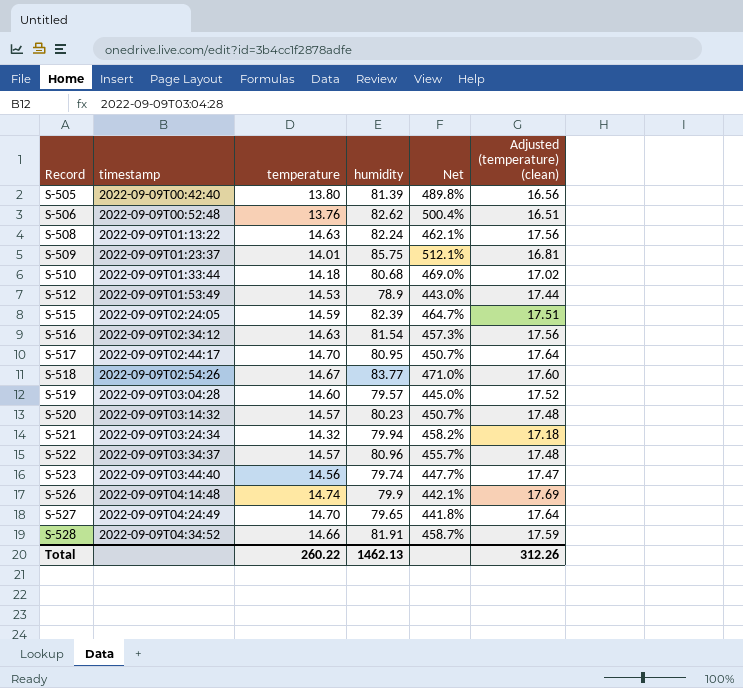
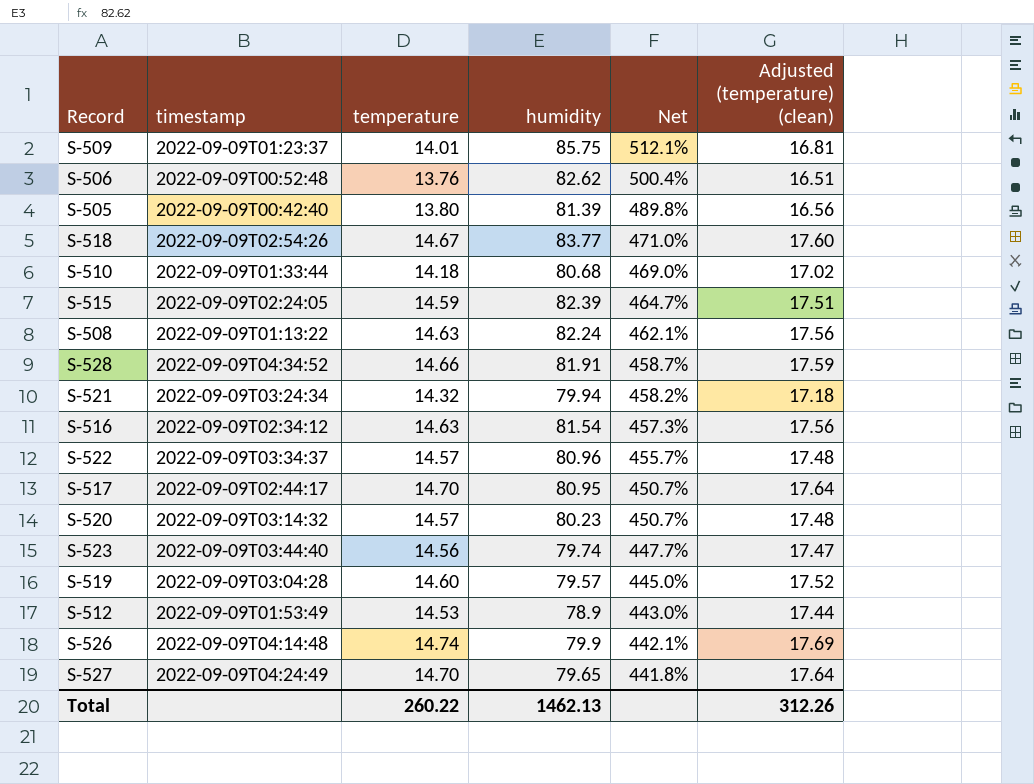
row order: Record ascending -> Net descending

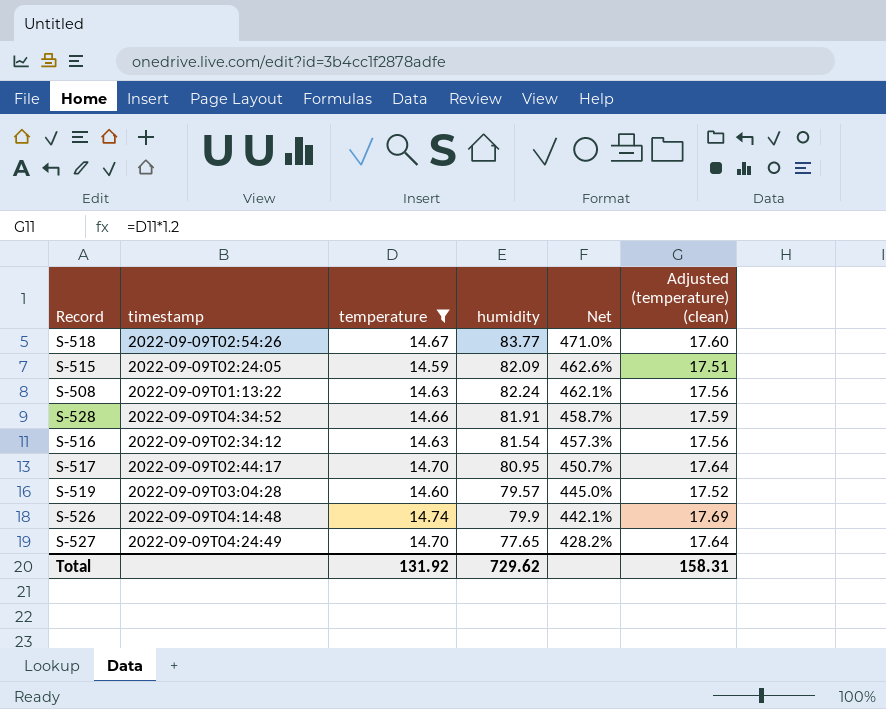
filter: none -> temperature >= 14.59
S-515 | humidity: 82.39 -> 82.09
S-515 | Net: 464.7% -> 462.6%
S-527 | humidity: 79.65 -> 77.65
S-527 | Net: 441.8% -> 428.2%
Total | temperature: 260.22 -> 131.92
Total | humidity: 1462.13 -> 729.62
Total | Adjusted (temperature) (clean): 312.26 -> 158.31

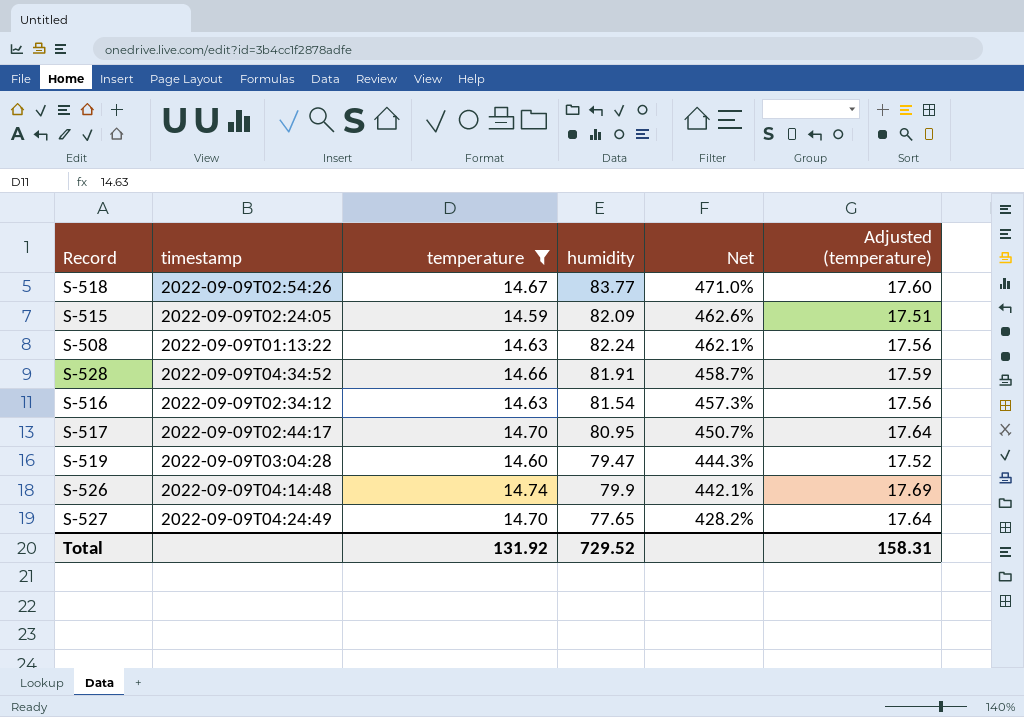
column name: Adjusted (temperature) (clean) -> Adjusted (temperature)
S-519 | humidity: 79.57 -> 79.47
S-519 | Net: 445.0% -> 444.3%
Total | humidity: 729.62 -> 729.52

